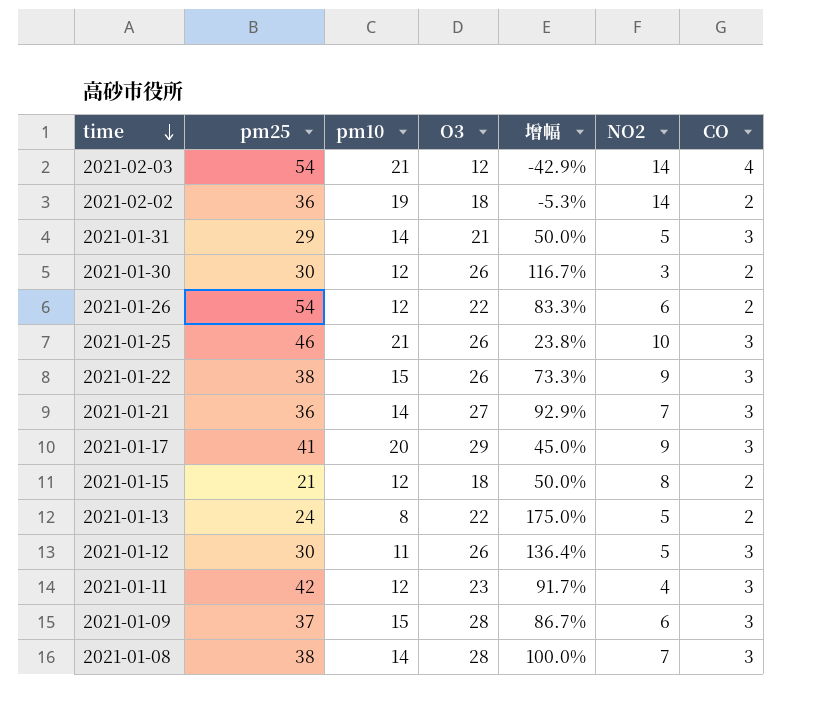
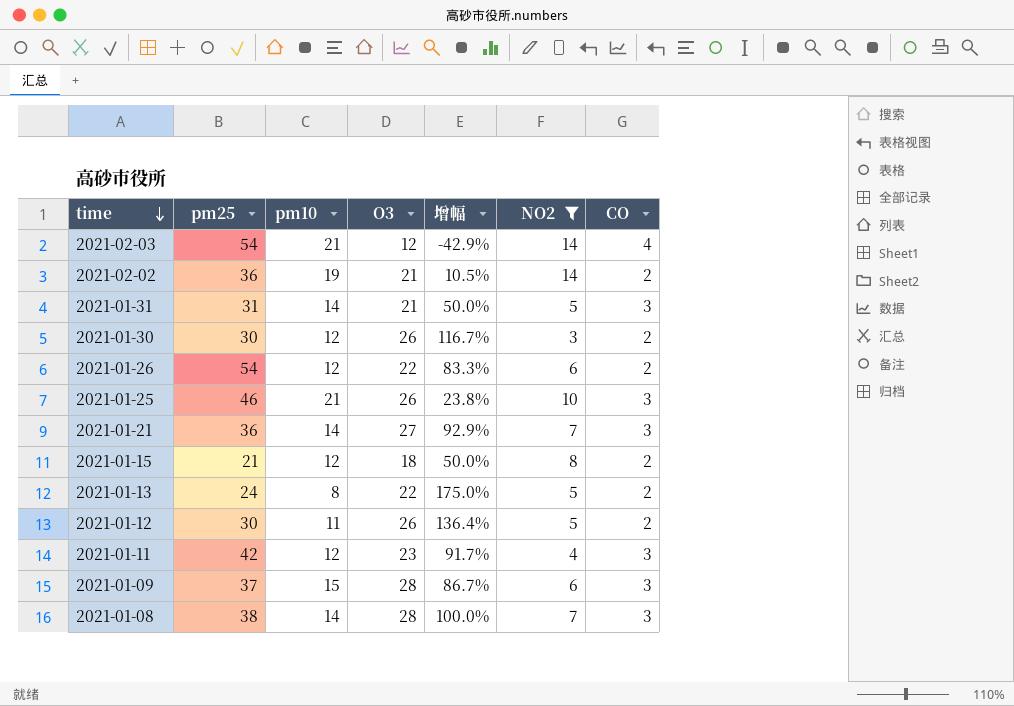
filter: none -> NO2 != 9
2021-02-02 | O3: 18 -> 21
2021-02-02 | 增幅: -5.3% -> 10.5%
2021-01-31 | pm25: 29 -> 31
2021-01-12 | CO: 3 -> 2

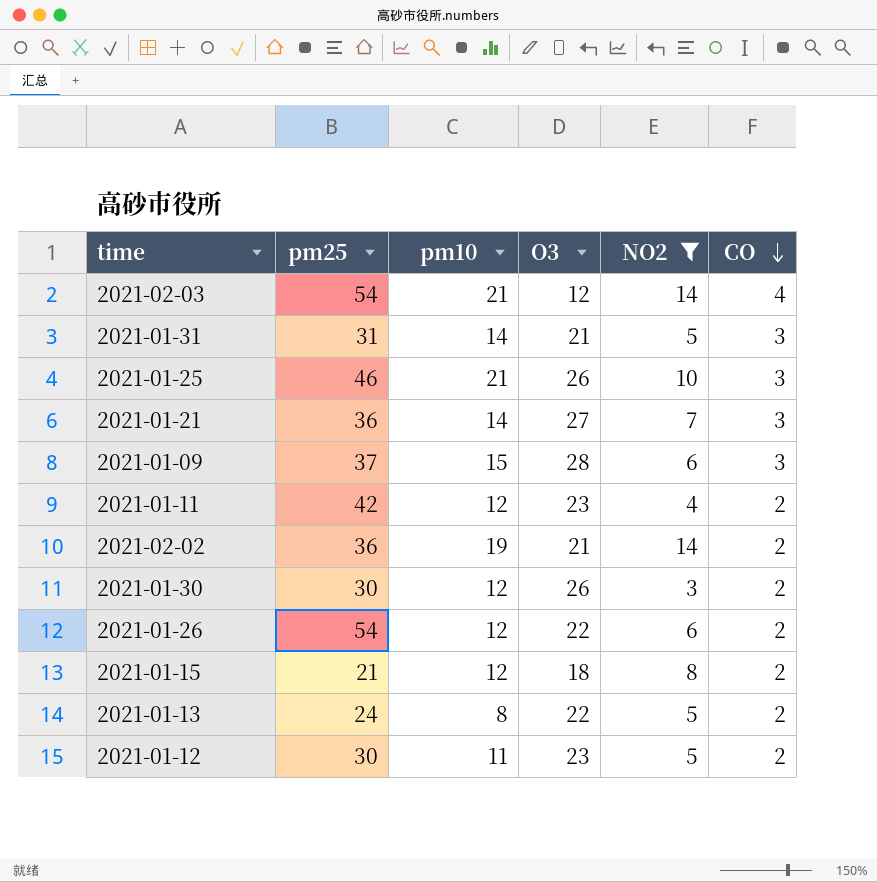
row order: time descending -> CO descending
column 增幅 | formula: ([O3] - [pm10]) / [pm10] -> none
row 2021-01-08: 38 | 14 | 28 | 100.0% | 7 | 3 -> none
2021-01-11 | CO: 3 -> 2
2021-01-12 | O3: 26 -> 23

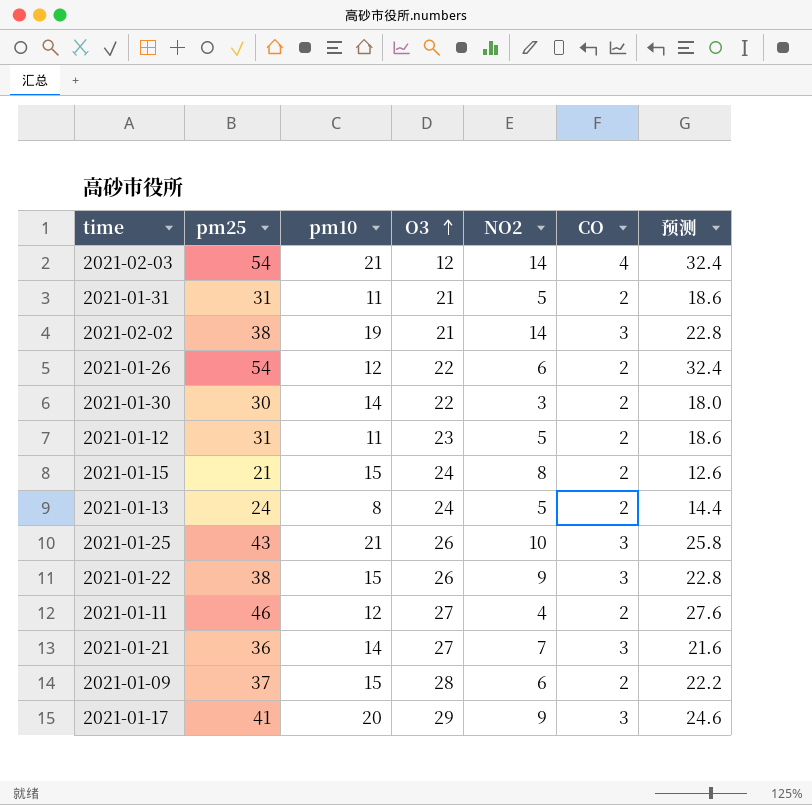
filter: NO2 != 9 -> none
row order: CO descending -> O3 ascending
column 预测 | formula: none -> [pm25] * 0.6
2021-01-31 | pm10: 14 -> 11
2021-01-31 | CO: 3 -> 2
2021-02-02 | pm25: 36 -> 38
2021-02-02 | CO: 2 -> 3
2021-01-30 | pm10: 12 -> 14
2021-01-30 | O3: 26 -> 22
2021-01-12 | pm25: 30 -> 31
2021-01-15 | pm10: 12 -> 15
2021-01-15 | O3: 18 -> 24
2021-01-13 | O3: 22 -> 24
2021-01-25 | pm25: 46 -> 43
2021-01-11 | pm25: 42 -> 46
2021-01-11 | O3: 23 -> 27
2021-01-09 | CO: 3 -> 2

